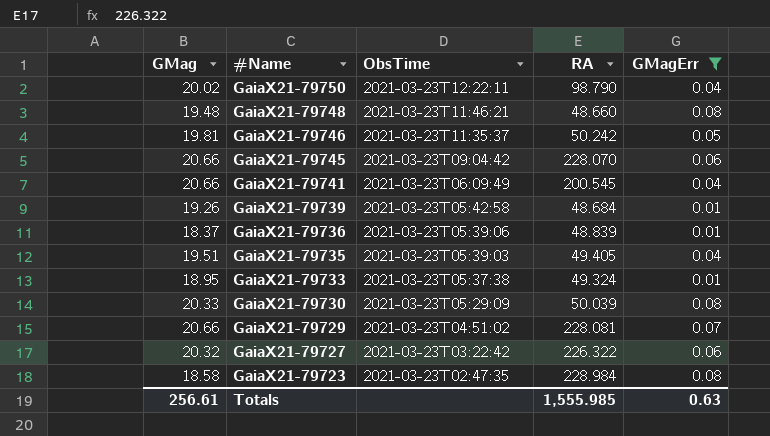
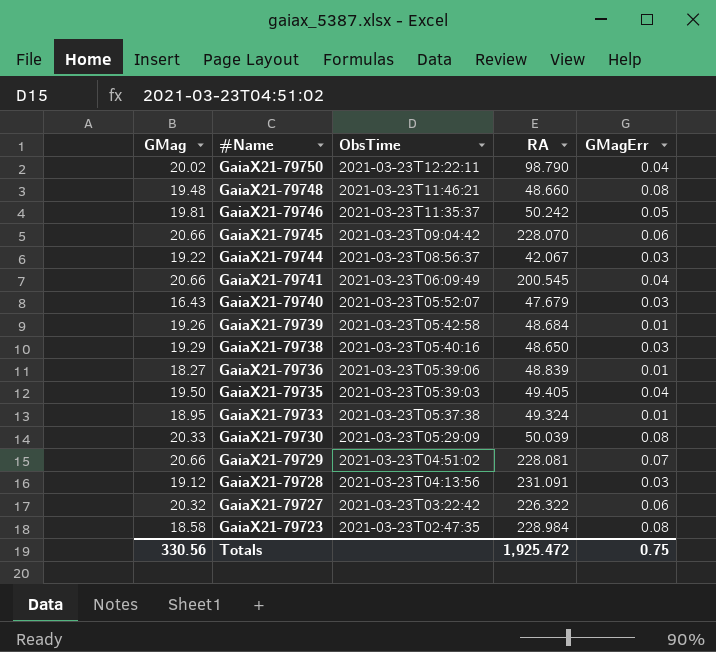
filter: GMagErr != 0.03 -> none
GaiaX21-79736 | GMag: 18.37 -> 18.27
GaiaX21-79735 | GMag: 19.51 -> 19.50
Totals | GMag: 256.61 -> 330.56
Totals | RA: 1,555.985 -> 1,925.472
Totals | GMagErr: 0.63 -> 0.75

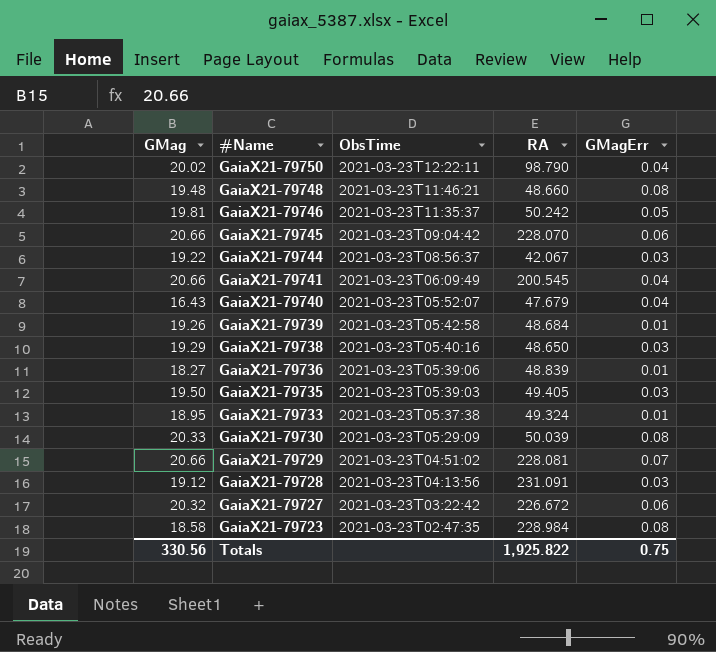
GaiaX21-79740 | GMagErr: 0.03 -> 0.04
GaiaX21-79735 | GMagErr: 0.04 -> 0.03
GaiaX21-79727 | RA: 226.322 -> 226.672
Totals | RA: 1,925.472 -> 1,925.822

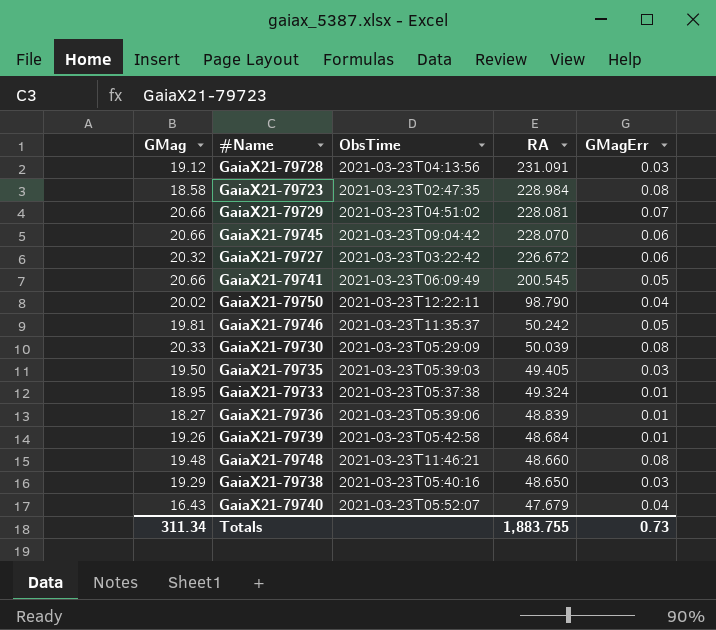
row order: #Name descending -> RA descending
row GaiaX21-79744: 19.22 | 2021-03-23T08:56:37 | 42.067 | 0.03 -> none
GaiaX21-79741 | GMagErr: 0.04 -> 0.05
Totals | GMag: 330.56 -> 311.34
Totals | RA: 1,925.822 -> 1,883.755
Totals | GMagErr: 0.75 -> 0.73

